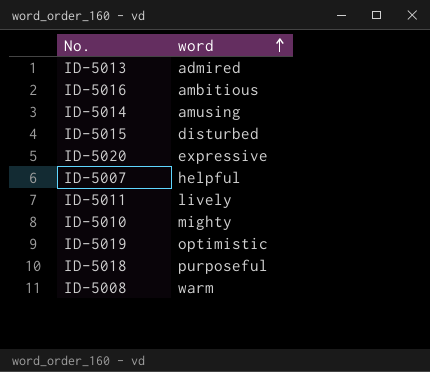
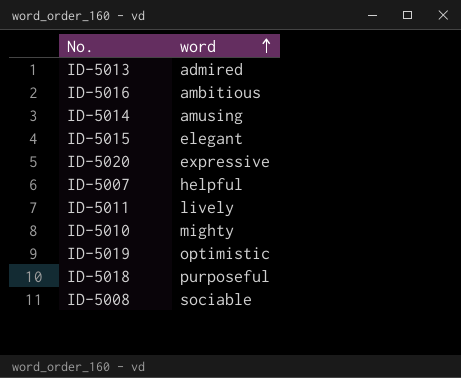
ID-5015 | word: disturbed -> elegant
ID-5008 | word: warm -> sociable

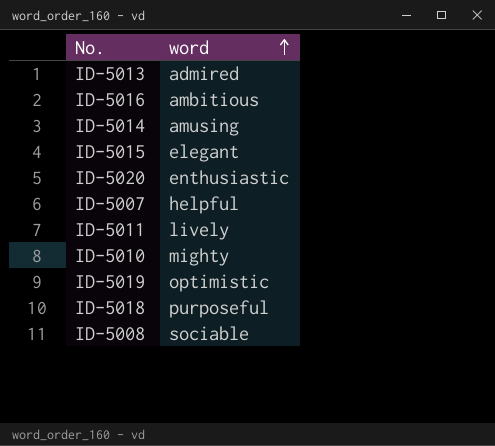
ID-5020 | word: expressive -> enthusiastic

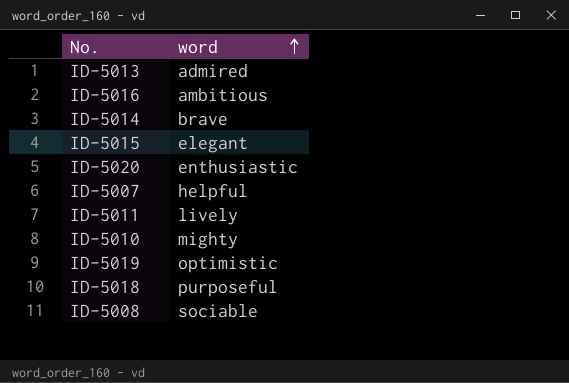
ID-5014 | word: amusing -> brave

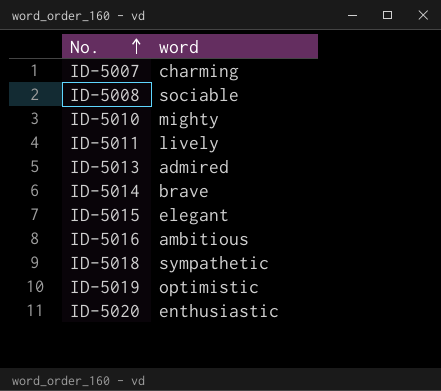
row order: word ascending -> No. ascending
ID-5007 | word: helpful -> charming
ID-5018 | word: purposeful -> sympathetic

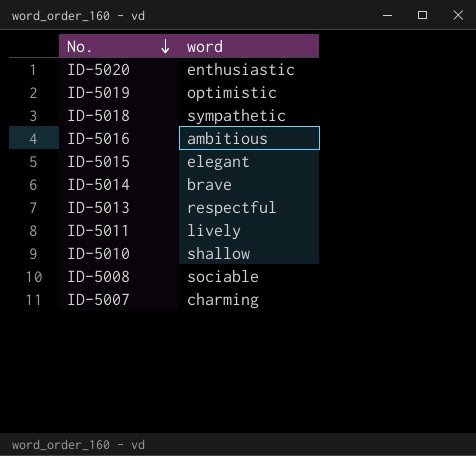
row order: No. ascending -> No. descending
ID-5013 | word: admired -> respectful
ID-5010 | word: mighty -> shallow

